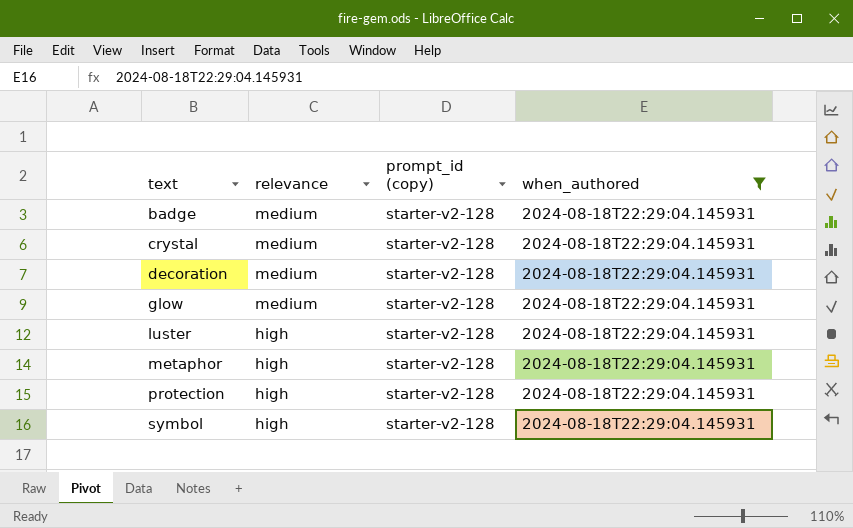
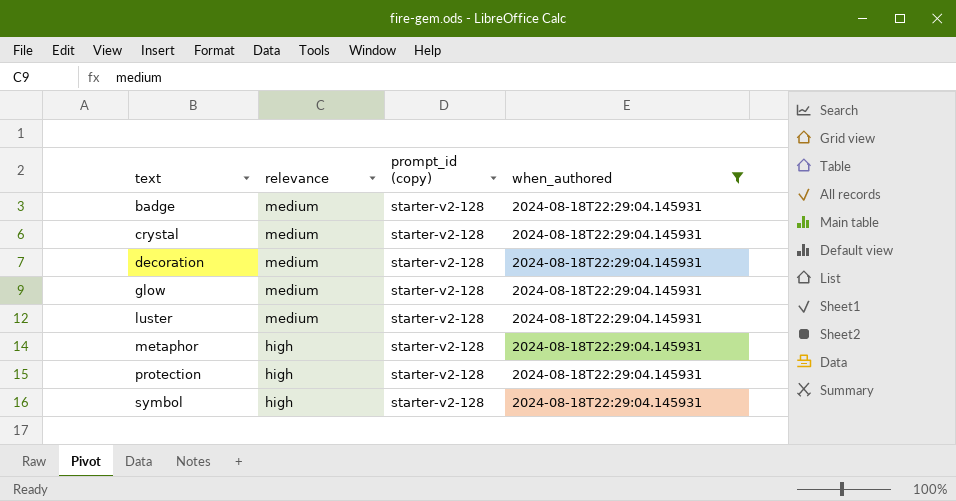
luster | relevance: high -> medium

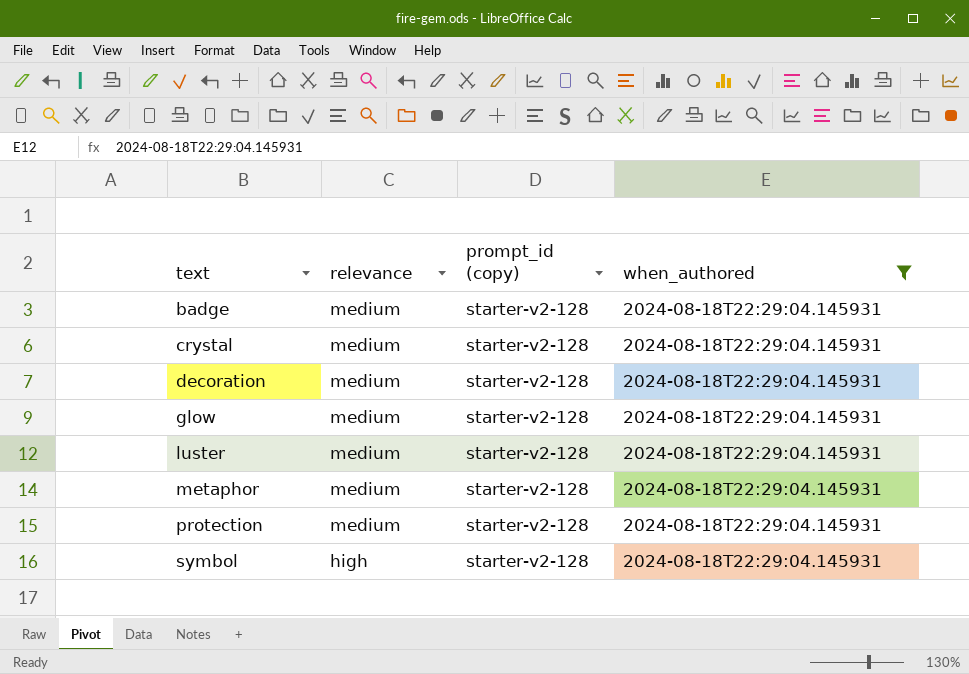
metaphor | relevance: high -> medium
protection | relevance: high -> medium

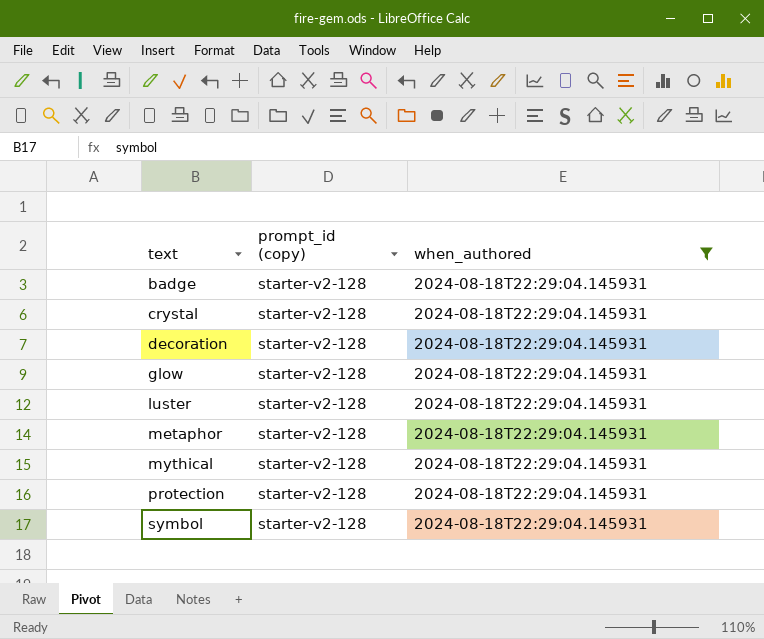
column relevance | position: 2 -> none
row mythical: none -> starter-v2-128 | 2024-08-18T22:29:04.145931

